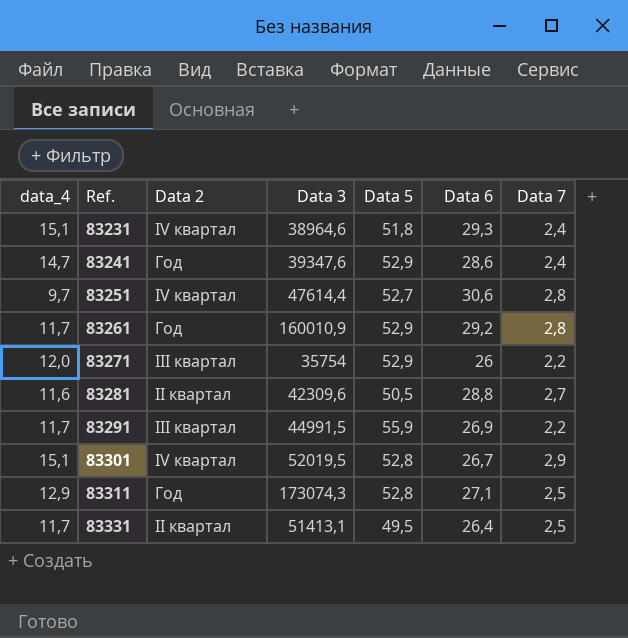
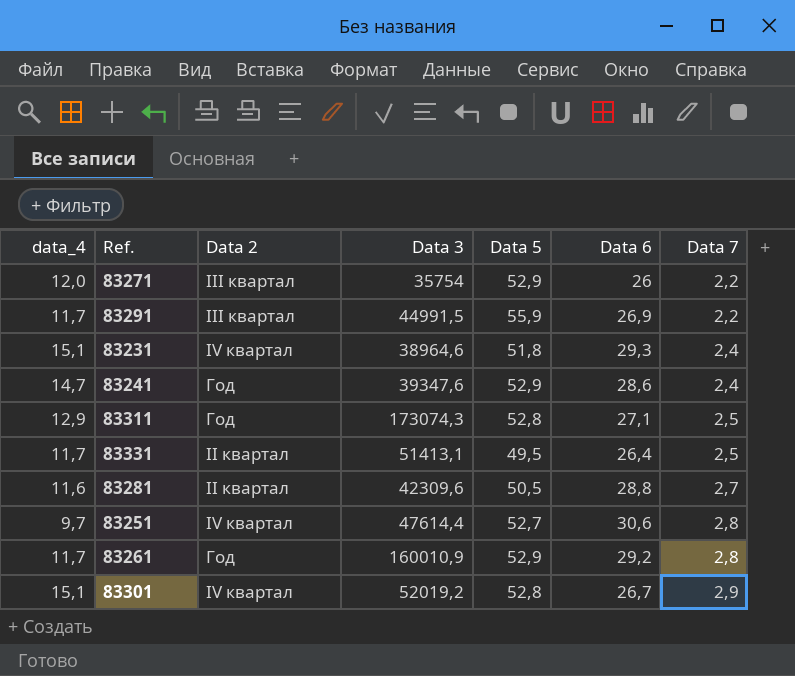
row order: Ref. ascending -> Data 7 ascending
83301 | Data 3: 52019,5 -> 52019,2

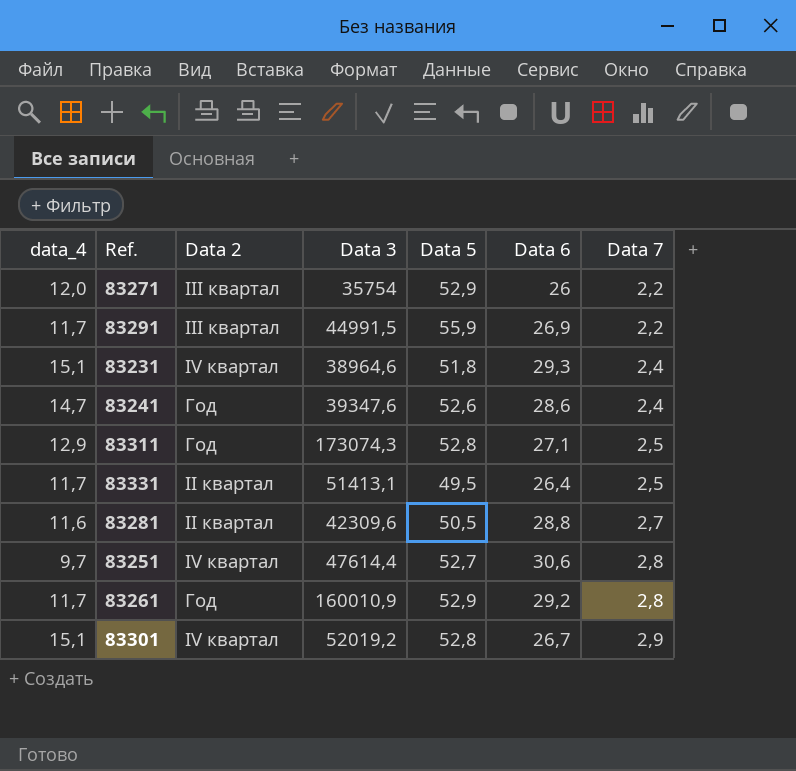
83241 | Data 5: 52,9 -> 52,6

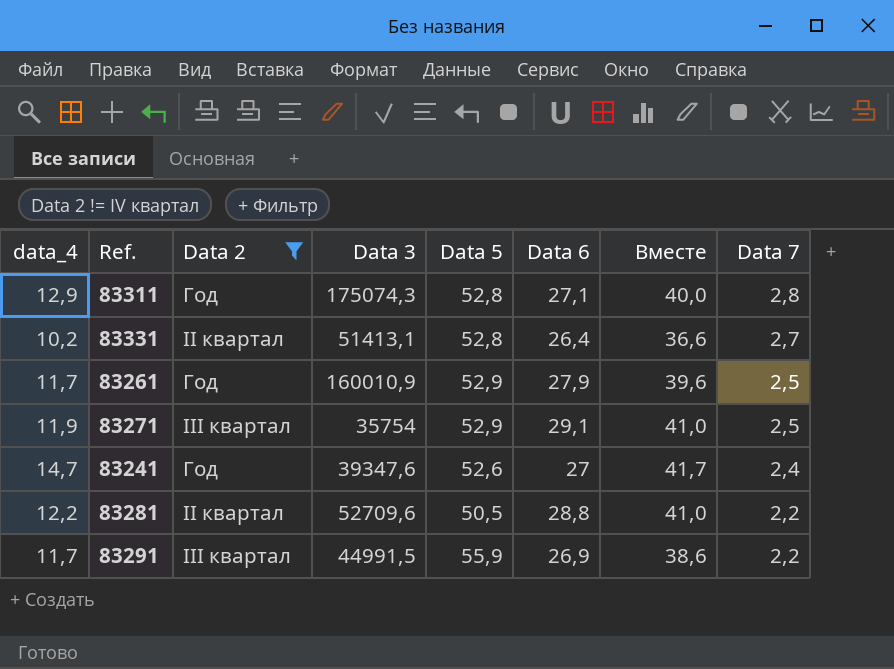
filter: none -> Data 2 != IV квартал
row order: Data 7 ascending -> Data 7 descending
column Вместе | formula: none -> [data_4] + [Data 6]
83311 | Data 3: 173074,3 -> 175074,3
83311 | Data 7: 2,5 -> 2,8
83331 | data_4: 11,7 -> 10,2
83331 | Data 5: 49,5 -> 52,8
83331 | Data 7: 2,5 -> 2,7
83261 | Data 6: 29,2 -> 27,9
83261 | Data 7: 2,8 -> 2,5
83271 | data_4: 12,0 -> 11,9
83271 | Data 6: 26 -> 29,1
83271 | Data 7: 2,2 -> 2,5
83241 | Data 6: 28,6 -> 27
83281 | data_4: 11,6 -> 12,2
83281 | Data 3: 42309,6 -> 52709,6
83281 | Data 7: 2,7 -> 2,2

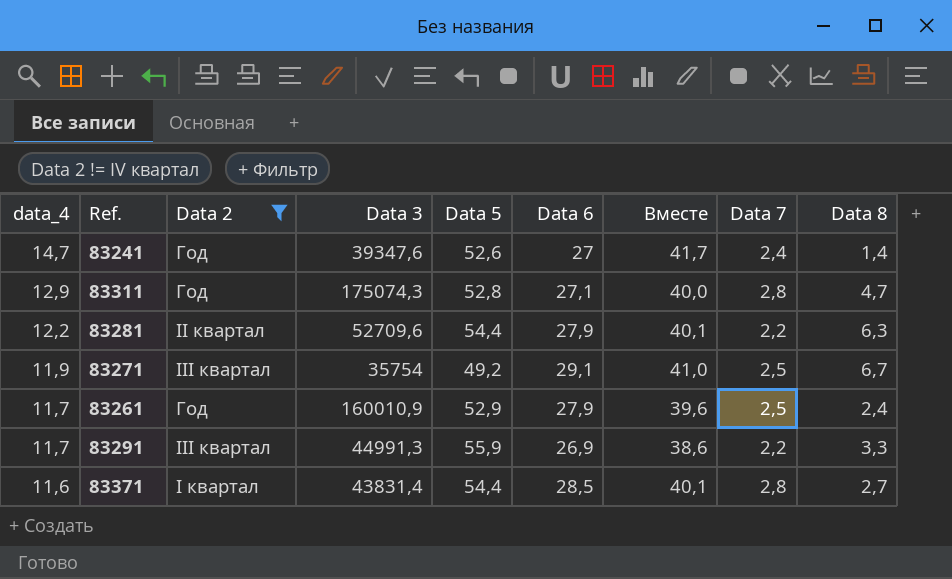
row order: Data 7 descending -> data_4 descending
column Data 8 | position: none -> 9
row 83331: 10,2 | II квартал | 51413,1 | 52,8 | 26,4 | 36,6 | 2,7 -> none
83281 | Data 5: 50,5 -> 54,4
83281 | Data 6: 28,8 -> 27,9
83281 | Вместе: 41,0 -> 40,1
83271 | Data 5: 52,9 -> 49,2
83291 | Data 3: 44991,5 -> 44991,3
row 83371: none -> 11,6 | I квартал | 43831,4 | 54,4 | 28,5 | 40,1 | 2,8 | 2,7

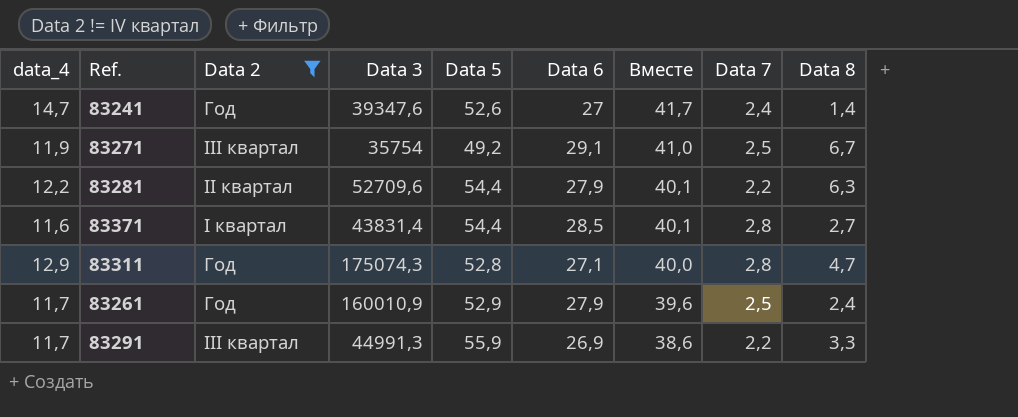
row order: data_4 descending -> Вместе descending

